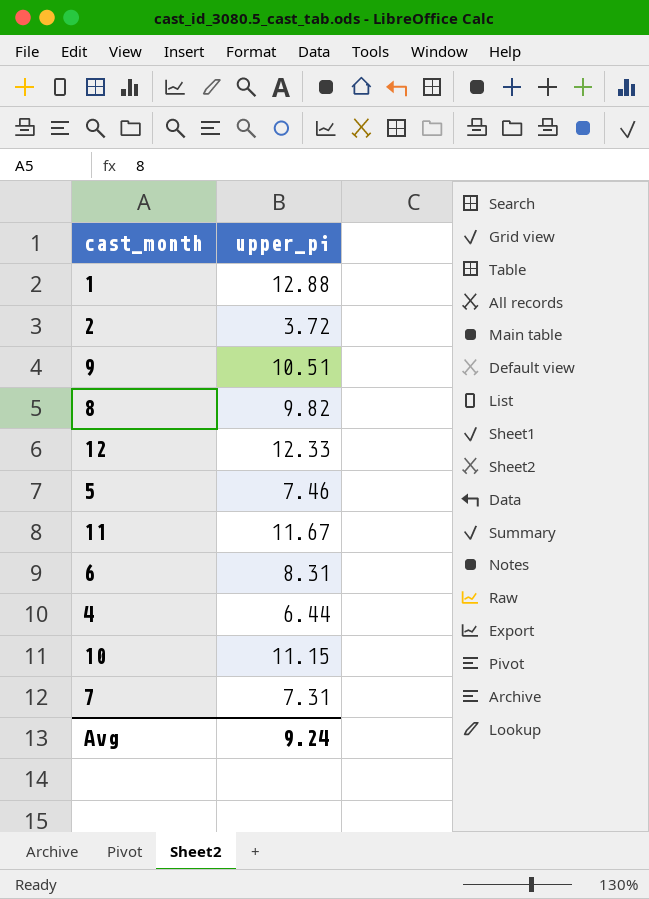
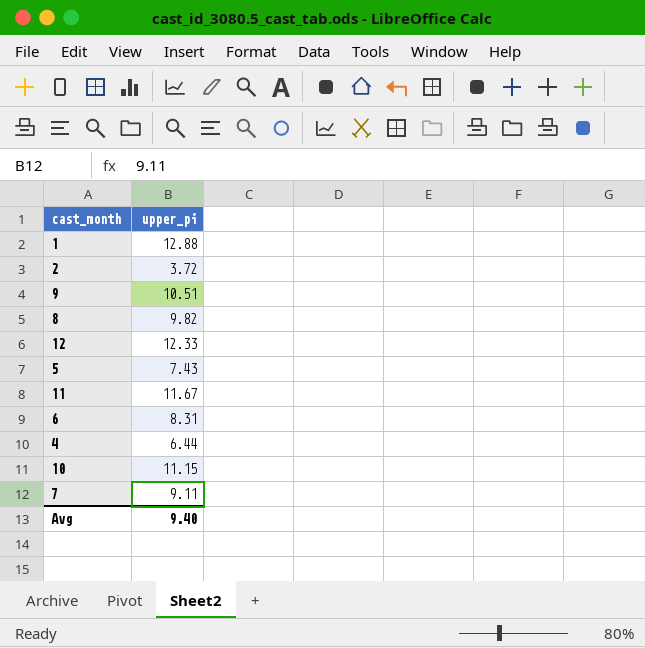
5 | upper_pi: 7.46 -> 7.43
7 | upper_pi: 7.31 -> 9.11
Avg | upper_pi: 9.24 -> 9.40

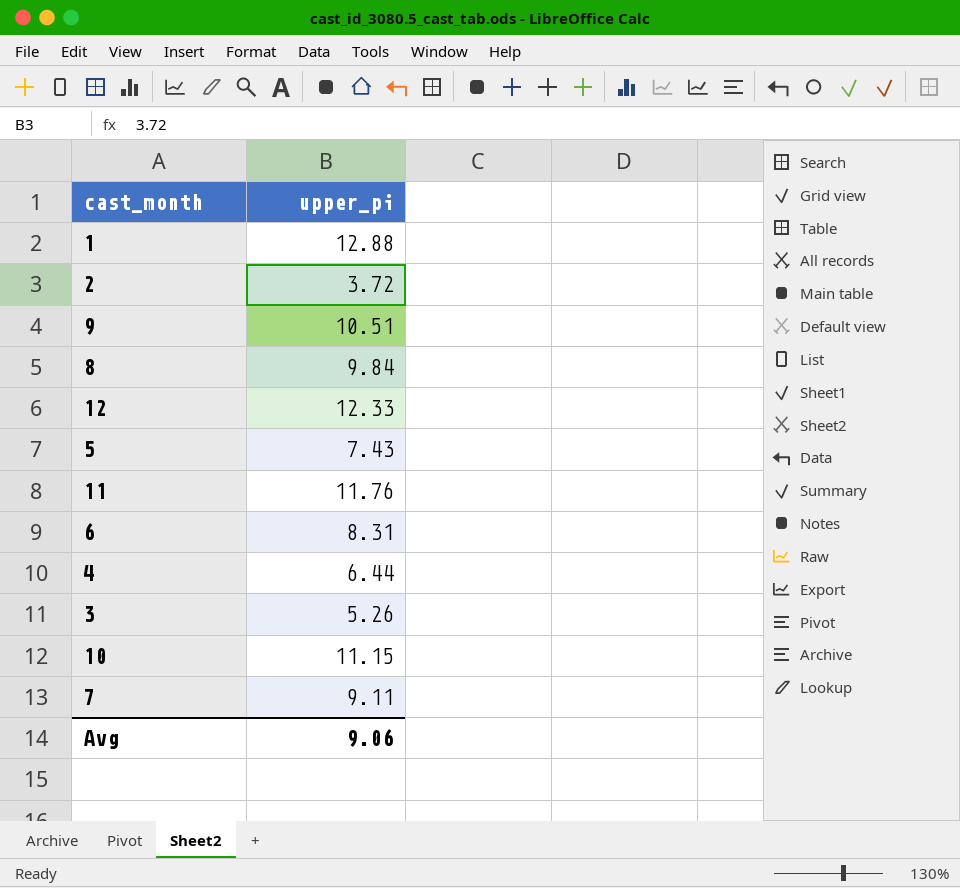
8 | upper_pi: 9.82 -> 9.84
11 | upper_pi: 11.67 -> 11.76
row 3: none -> 5.26
Avg | upper_pi: 9.40 -> 9.06

